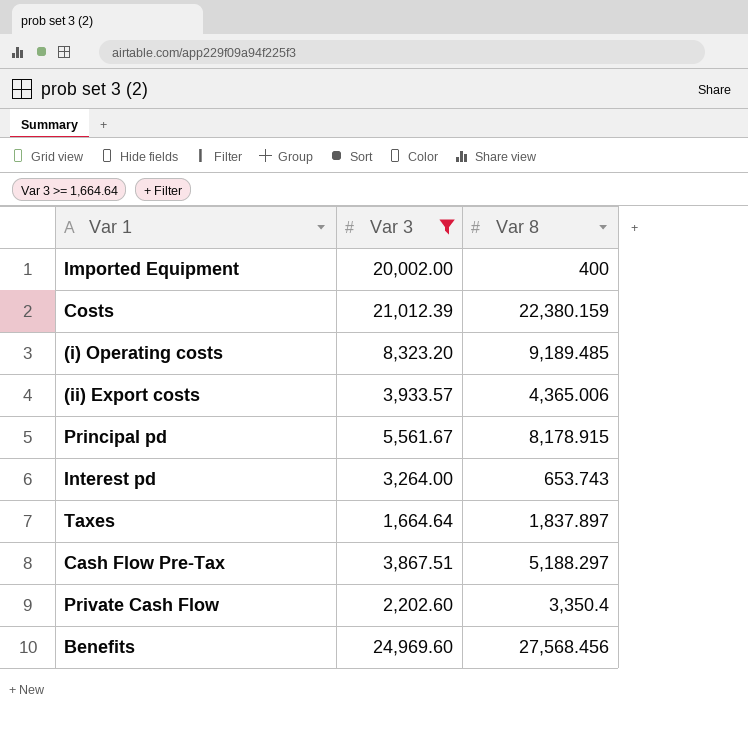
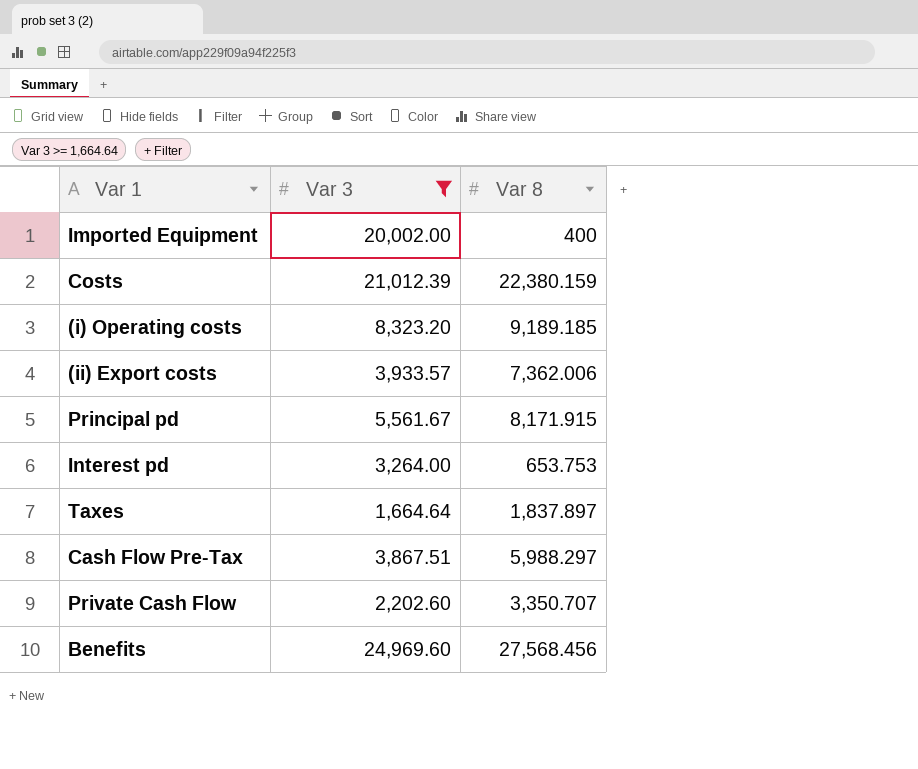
(i) Operating costs | Var 8: 9,189.485 -> 9,189.185
(ii) Export costs | Var 8: 4,365.006 -> 7,362.006
Principal pd | Var 8: 8,178.915 -> 8,171.915
Interest pd | Var 8: 653.743 -> 653.753
Cash Flow Pre-Tax | Var 8: 5,188.297 -> 5,988.297
Private Cash Flow | Var 8: 3,350.4 -> 3,350.707

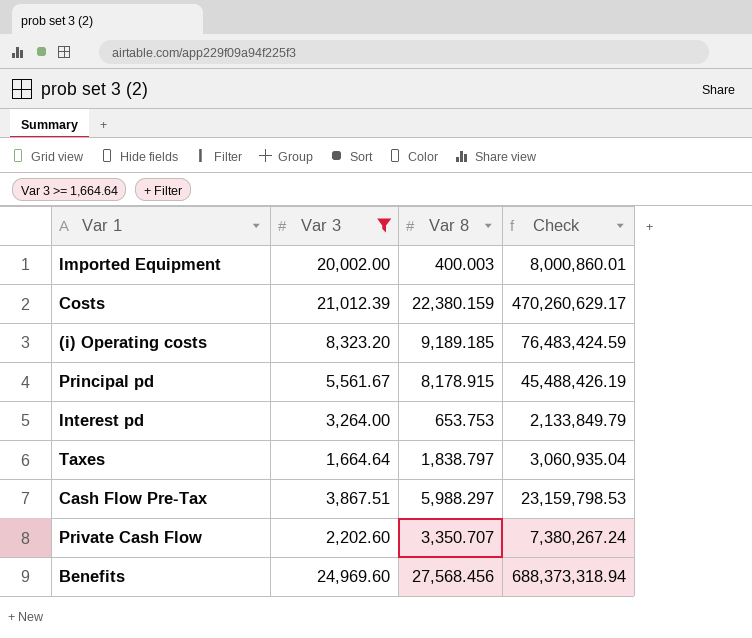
column Check | formula: none -> [Var 3] * [Var 8]
row (ii) Export costs: 3,933.57 | 7,362.006 -> none
Imported Equipment | Var 8: 400 -> 400.003
Principal pd | Var 8: 8,171.915 -> 8,178.915
Taxes | Var 8: 1,837.897 -> 1,838.797

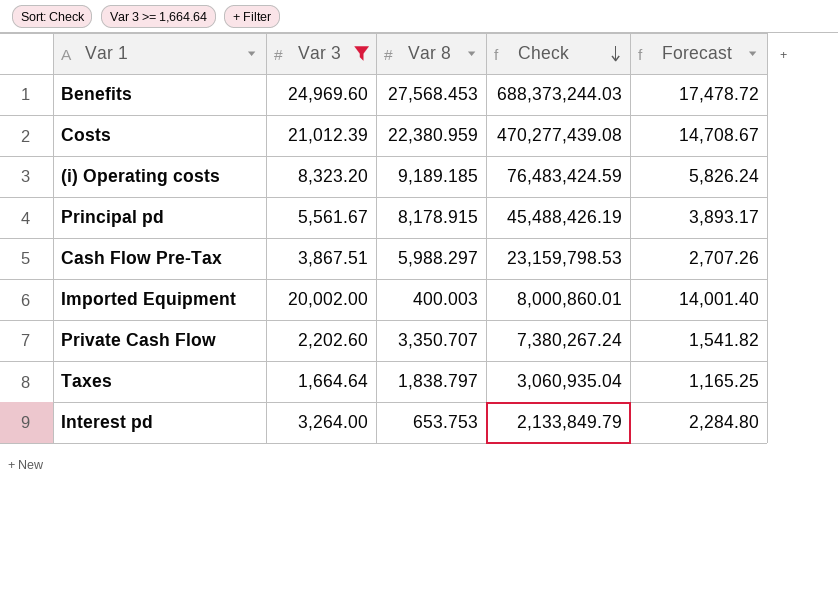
row order: none -> Check descending
column Forecast | formula: none -> [Var 3] * 0.7
Benefits | Var 8: 27,568.456 -> 27,568.453
Benefits | Check: 688,373,318.94 -> 688,373,244.03
Costs | Var 8: 22,380.159 -> 22,380.959
Costs | Check: 470,260,629.17 -> 470,277,439.08

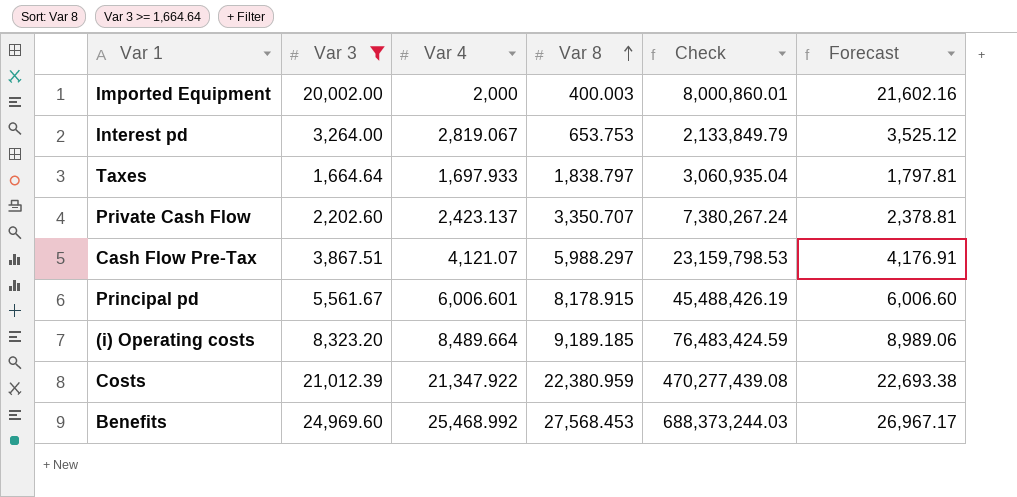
row order: Check descending -> Var 8 ascending
column Var 4 | position: none -> 3
column Forecast | formula: [Var 3] * 0.7 -> [Var 3] * 1.08

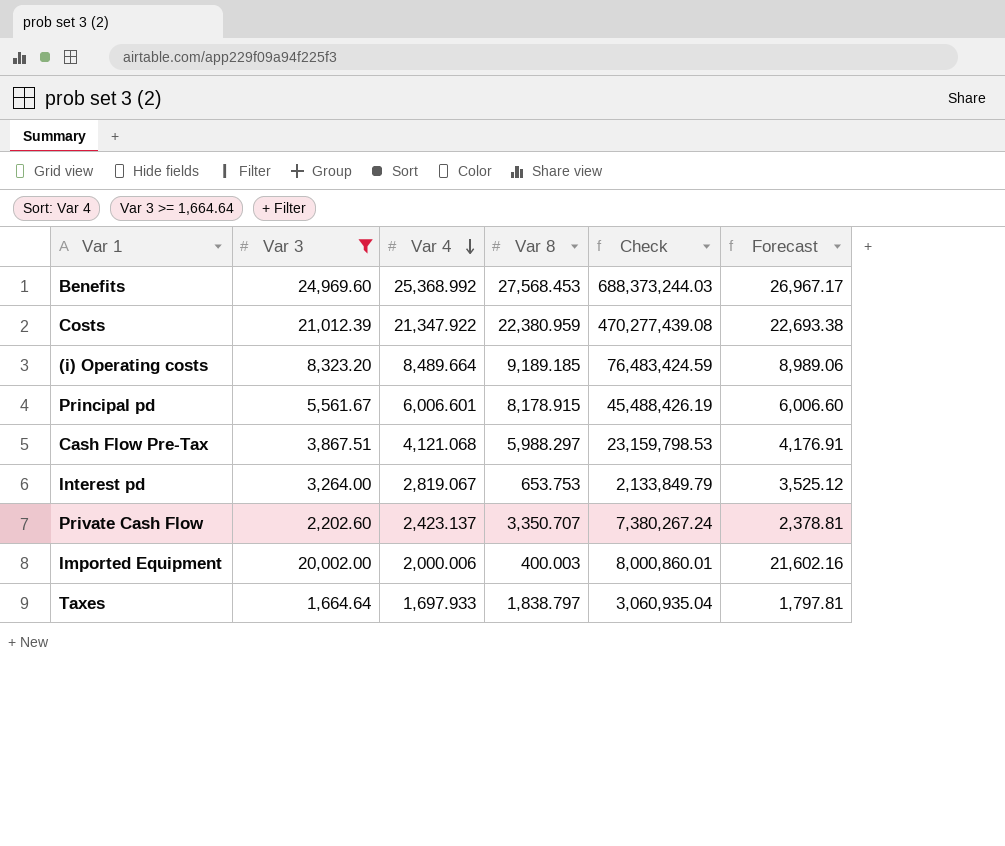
row order: Var 8 ascending -> Var 4 descending
Benefits | Var 4: 25,468.992 -> 25,368.992
Cash Flow Pre-Tax | Var 4: 4,121.07 -> 4,121.068
Imported Equipment | Var 4: 2,000 -> 2,000.006

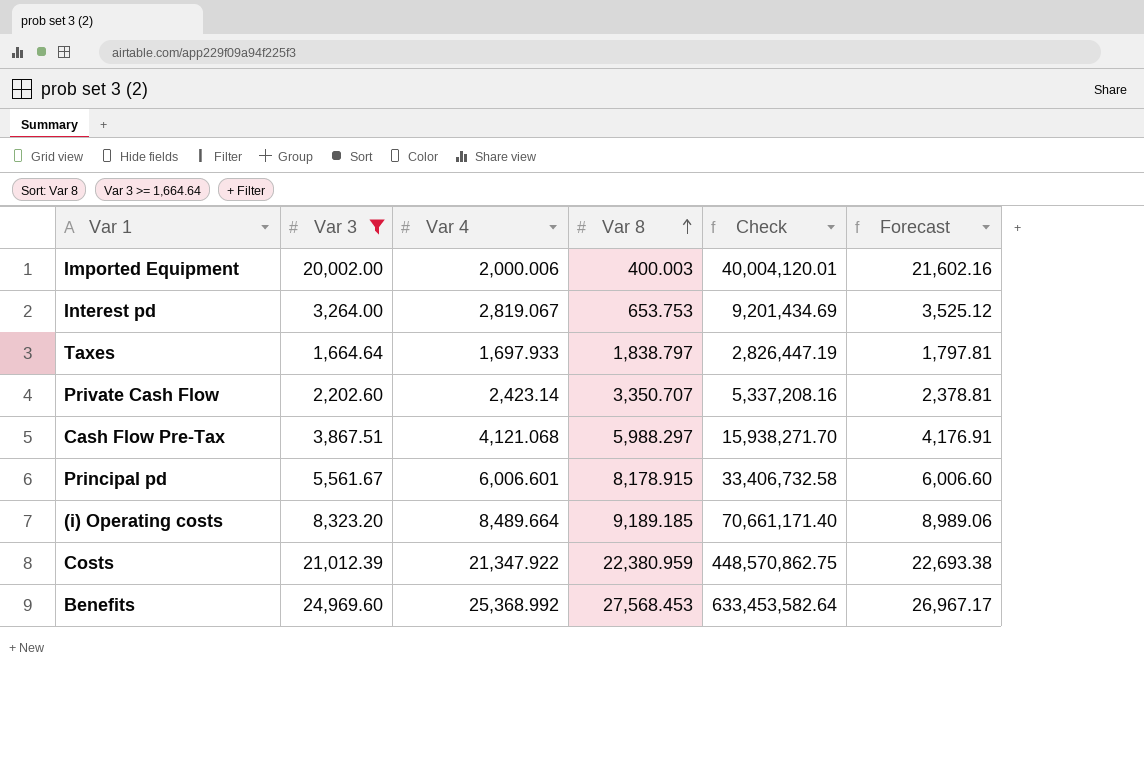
row order: Var 4 descending -> Var 8 ascending
column Check | formula: [Var 3] * [Var 8] -> [Var 3] * [Var 4]
Private Cash Flow | Var 4: 2,423.137 -> 2,423.14

